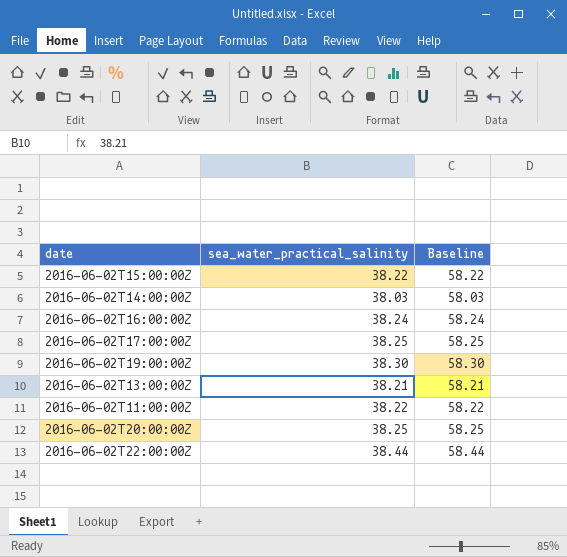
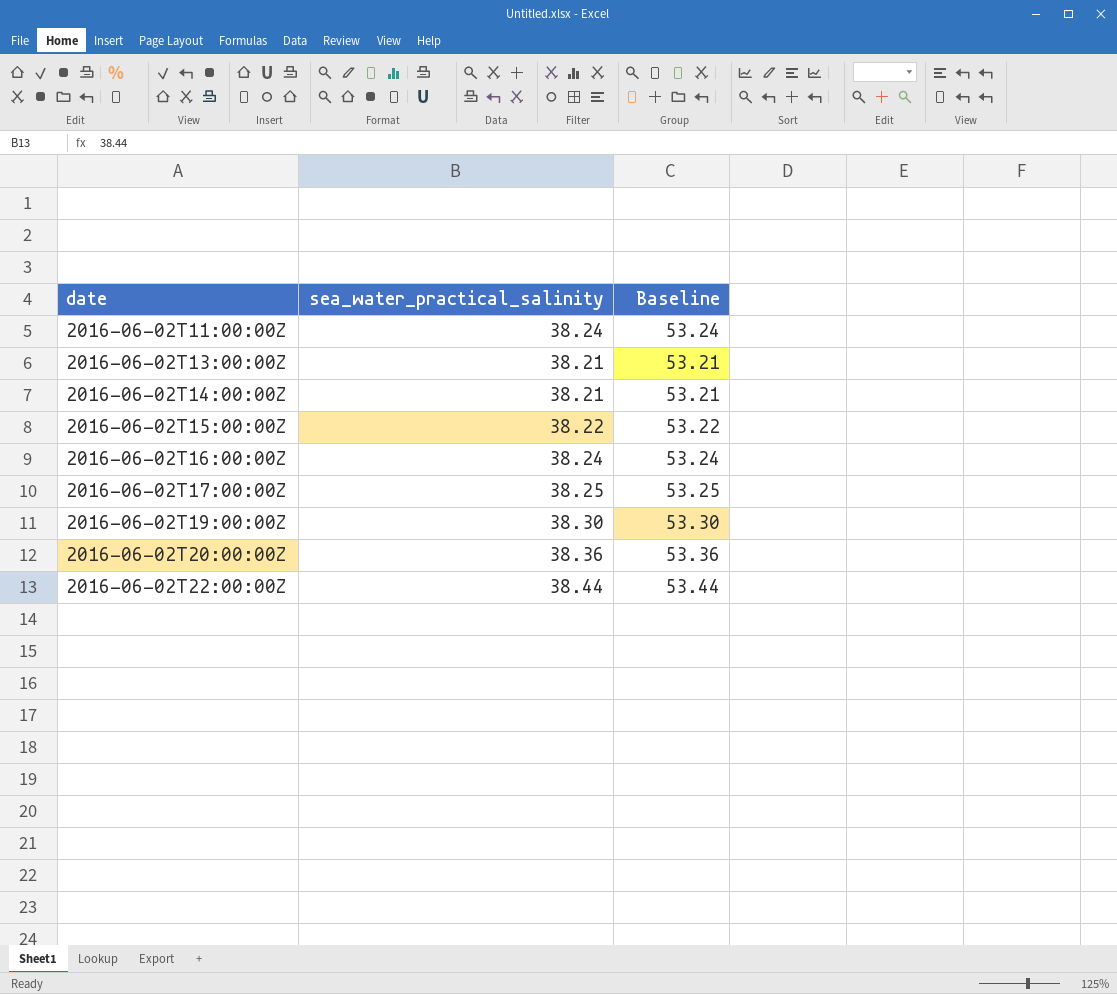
row order: none -> date ascending
column Baseline | formula: [sea_water_practical_salinity] + 20 -> [sea_water_practical_salinity] + 15
2016-06-02T11:00:00Z | sea_water_practical_salinity: 38.22 -> 38.24
2016-06-02T14:00:00Z | sea_water_practical_salinity: 38.03 -> 38.21
2016-06-02T20:00:00Z | sea_water_practical_salinity: 38.25 -> 38.36

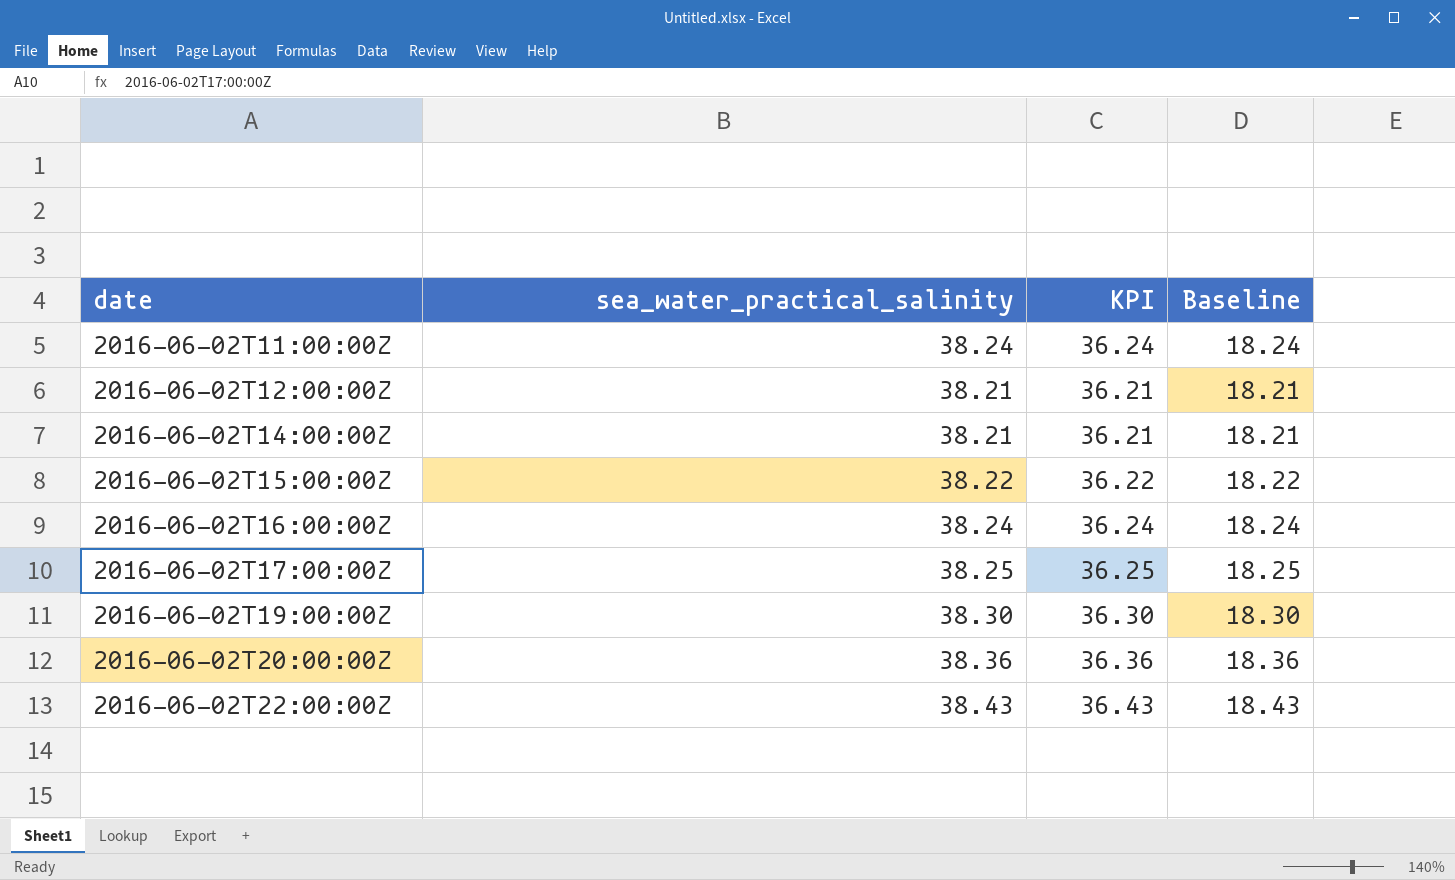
column KPI | formula: none -> [sea_water_practical_salinity] - 2
column Baseline | formula: [sea_water_practical_salinity] + 15 -> [sea_water_practical_salinity] - 20
row 2016-06-02T13:00:00Z: 38.21 | 53.21 -> none
row 2016-06-02T12:00:00Z: none -> 38.21 | 36.21 | 18.21
2016-06-02T22:00:00Z | sea_water_practical_salinity: 38.44 -> 38.43

